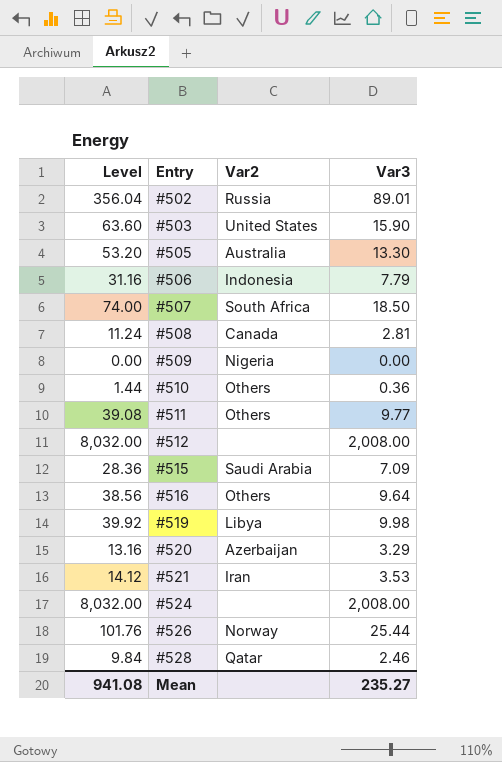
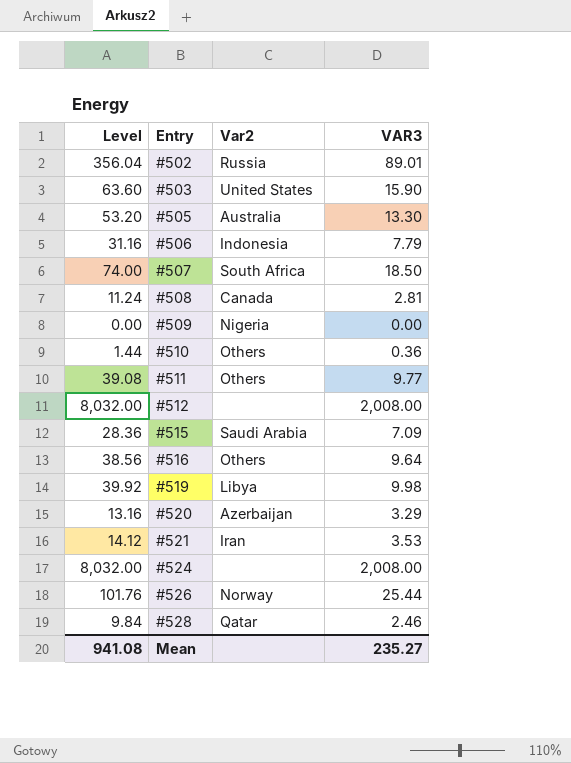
column name: Var3 -> VAR3

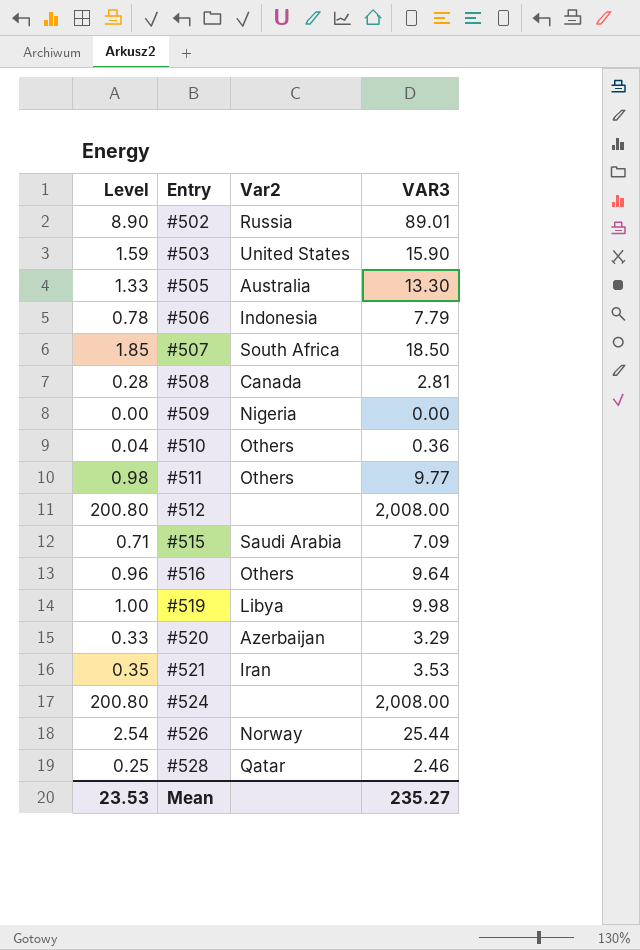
column Level | formula: [VAR3] * 4 -> [VAR3] * 0.1
Mean | Level: 941.08 -> 23.53

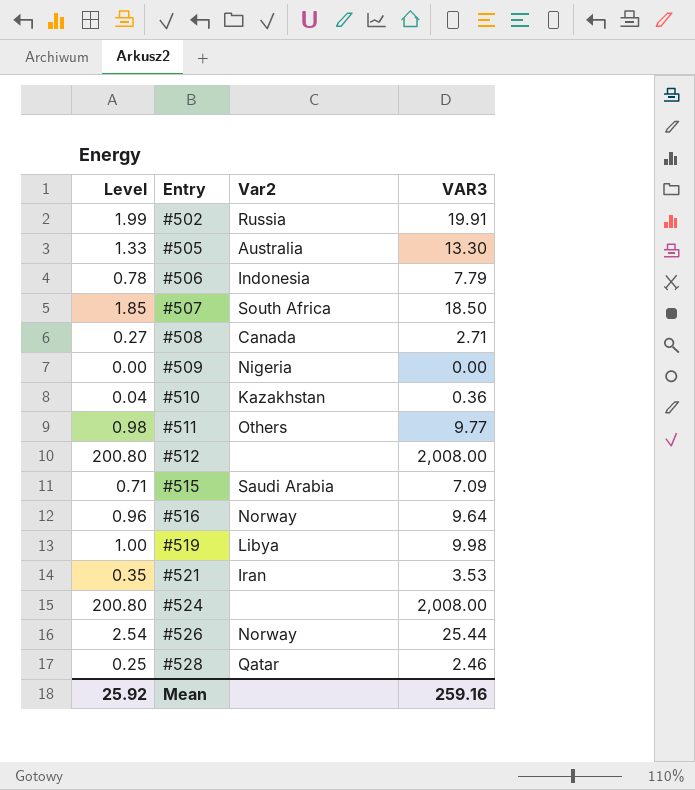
row #503: 1.59 | United States | 15.90 -> none
row #520: 0.33 | Azerbaijan | 3.29 -> none
#502 | Level: 8.90 -> 1.99
#502 | VAR3: 89.01 -> 19.91
#508 | Level: 0.28 -> 0.27
#508 | VAR3: 2.81 -> 2.71
#510 | Var2: Others -> Kazakhstan
#516 | Var2: Others -> Norway
Mean | Level: 23.53 -> 25.92
Mean | VAR3: 235.27 -> 259.16

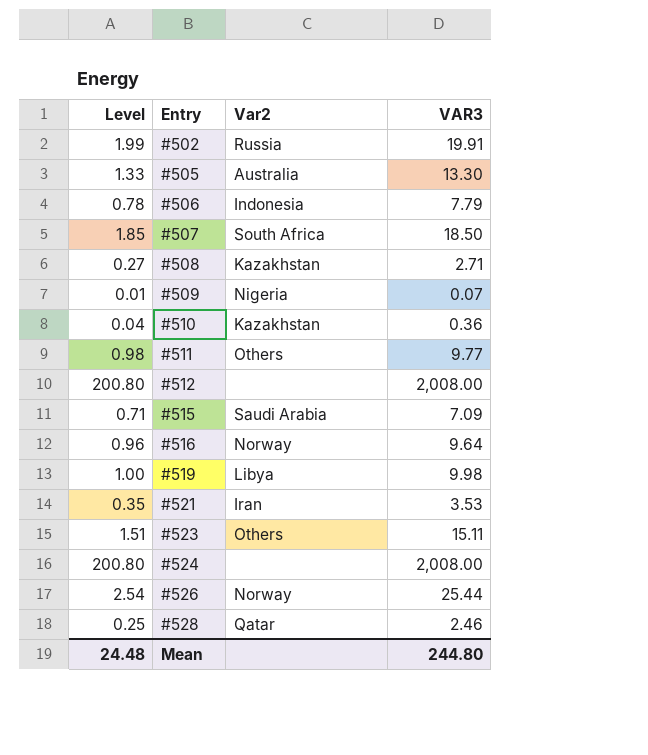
#508 | Var2: Canada -> Kazakhstan
#509 | Level: 0.00 -> 0.01
#509 | VAR3: 0.00 -> 0.07
row #523: none -> 1.51 | Others | 15.11
Mean | Level: 25.92 -> 24.48
Mean | VAR3: 259.16 -> 244.80

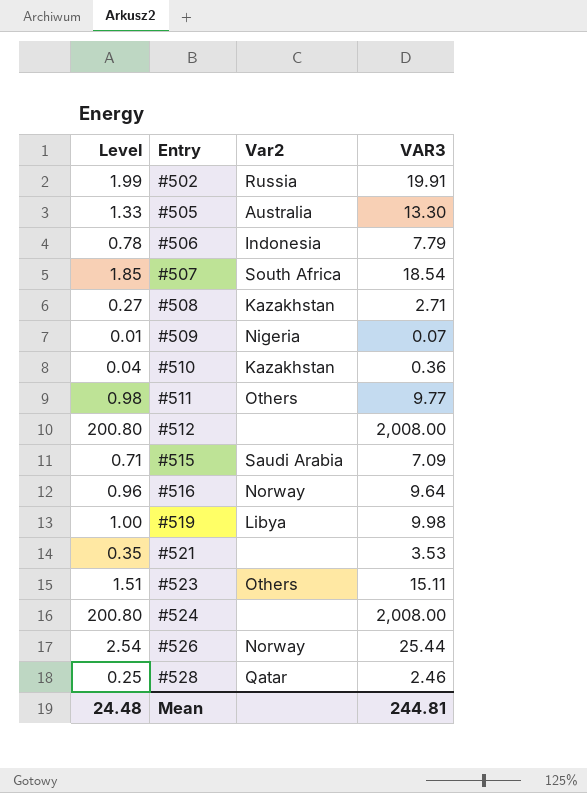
#507 | VAR3: 18.50 -> 18.54
#521 | Var2: Iran -> none
Mean | VAR3: 244.80 -> 244.81

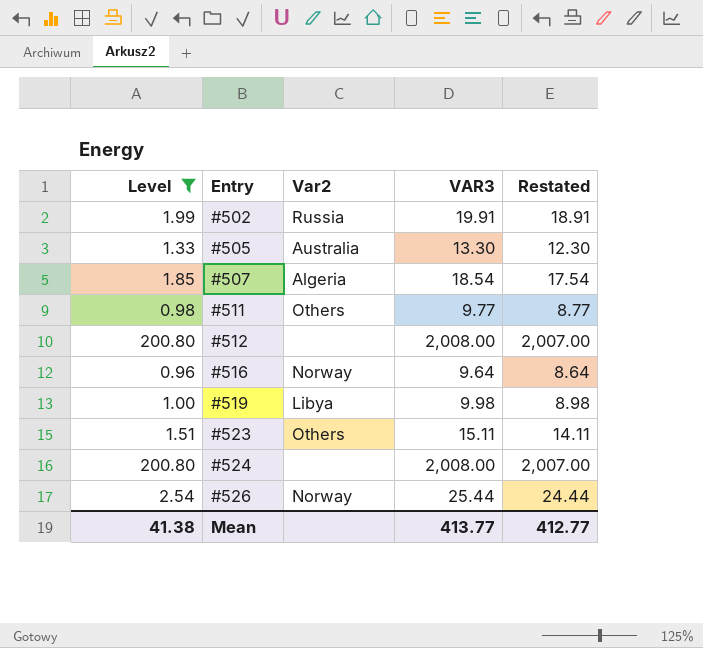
filter: none -> Level >= 0.96
column Restated | formula: none -> [VAR3] - 1
#507 | Var2: South Africa -> Algeria
Mean | Level: 24.48 -> 41.38
Mean | VAR3: 244.81 -> 413.77

